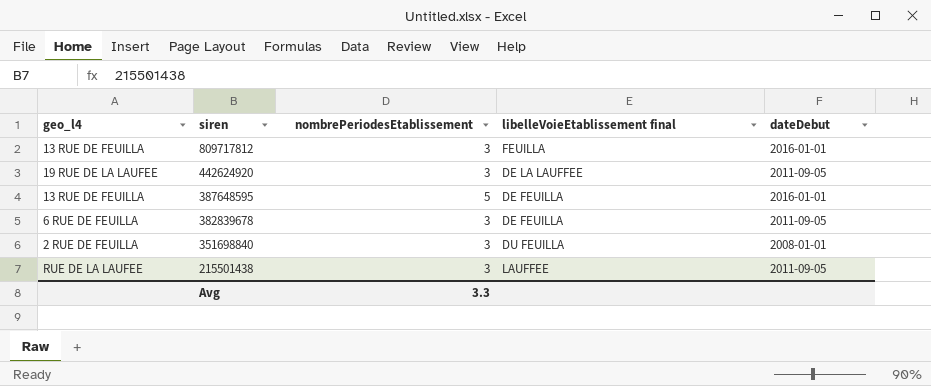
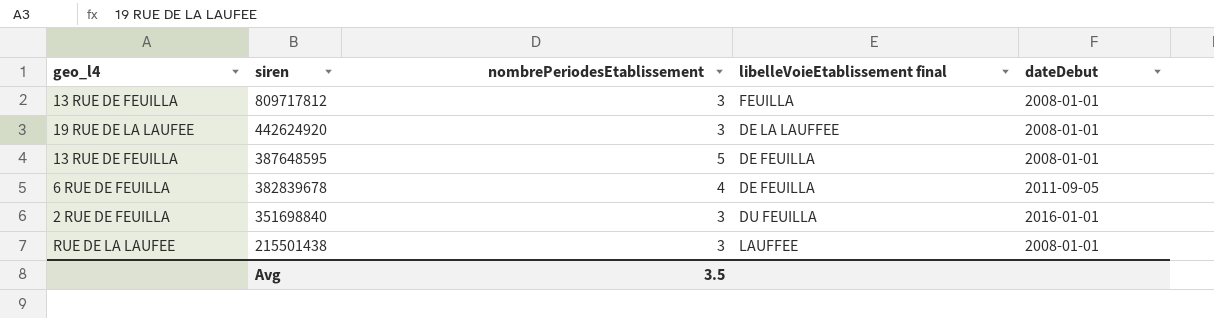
809717812 | dateDebut: 2016-01-01 -> 2008-01-01
442624920 | dateDebut: 2011-09-05 -> 2008-01-01
387648595 | dateDebut: 2016-01-01 -> 2008-01-01
382839678 | nombrePeriodesEtablissement: 3 -> 4
351698840 | dateDebut: 2008-01-01 -> 2016-01-01
215501438 | dateDebut: 2011-09-05 -> 2008-01-01
Avg | nombrePeriodesEtablissement: 3.3 -> 3.5

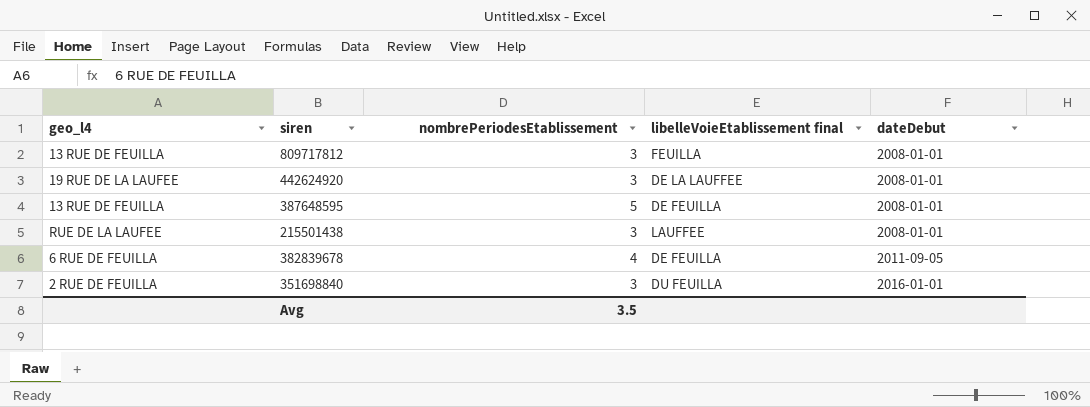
row order: siren descending -> dateDebut ascending

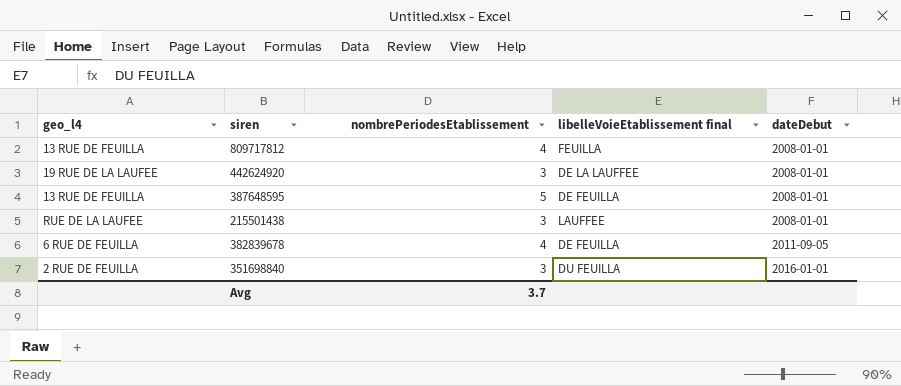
809717812 | nombrePeriodesEtablissement: 3 -> 4
Avg | nombrePeriodesEtablissement: 3.5 -> 3.7

